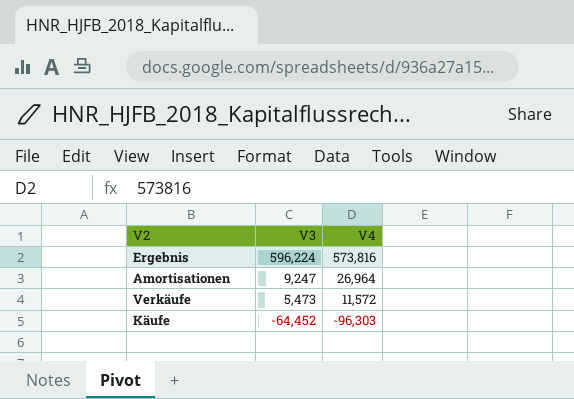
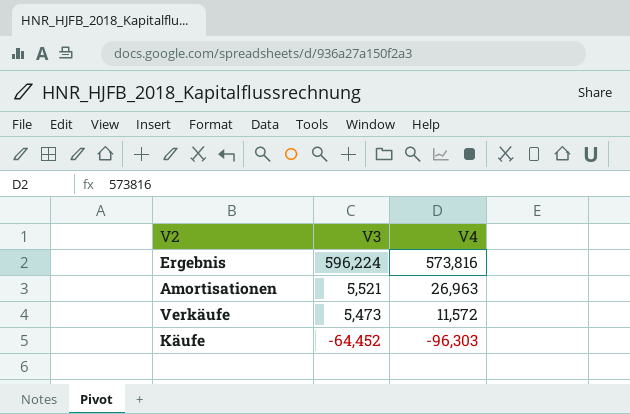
Amortisationen | V3: 9,247 -> 5,521
Amortisationen | V4: 26,964 -> 26,963

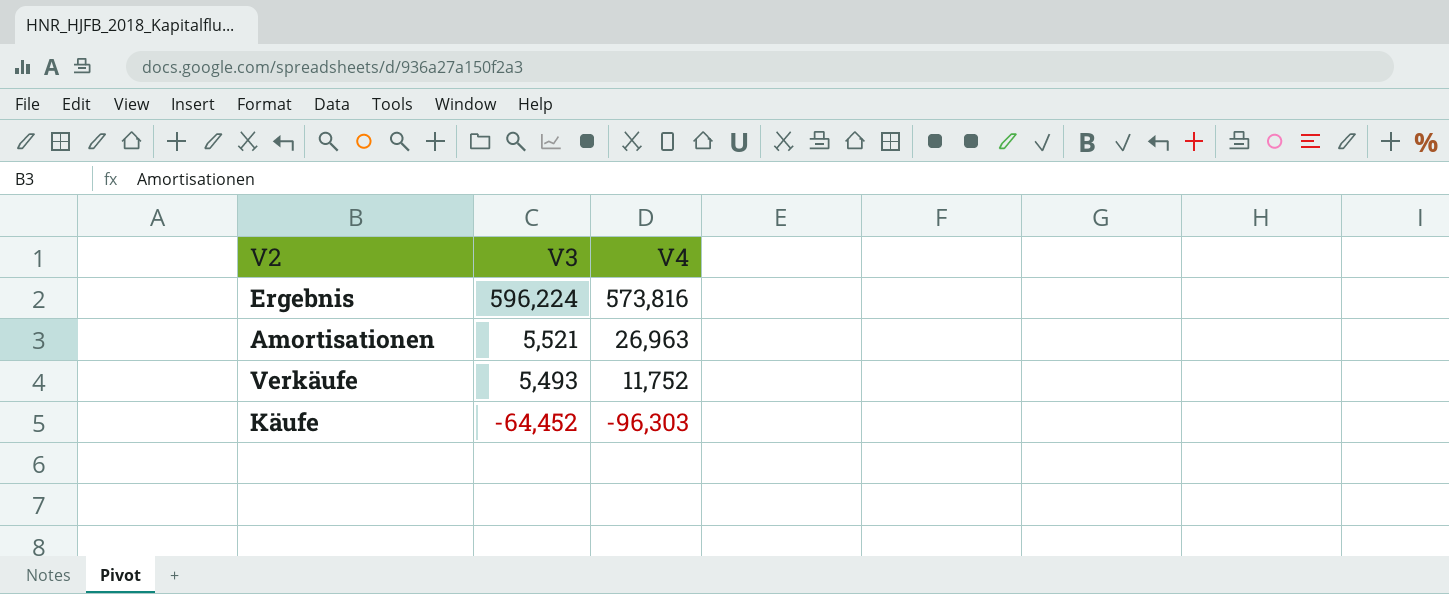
Verkäufe | V3: 5,473 -> 5,493
Verkäufe | V4: 11,572 -> 11,752

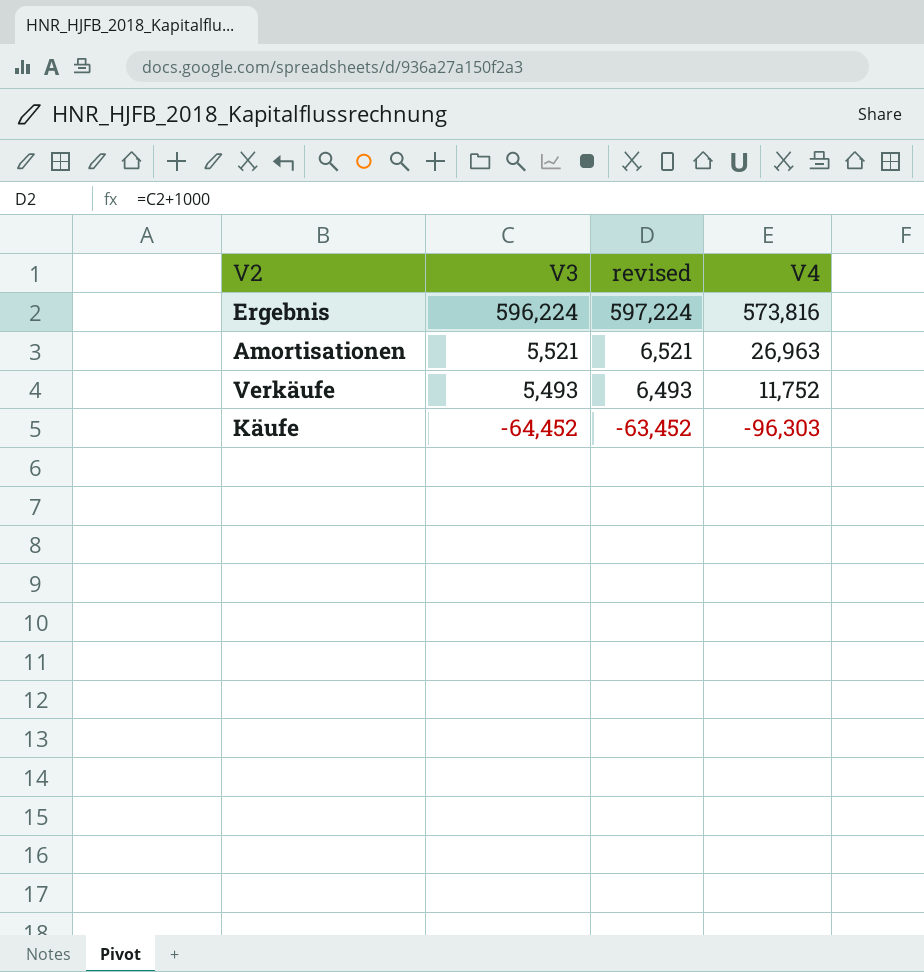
column revised | formula: none -> [V3] + 1000

